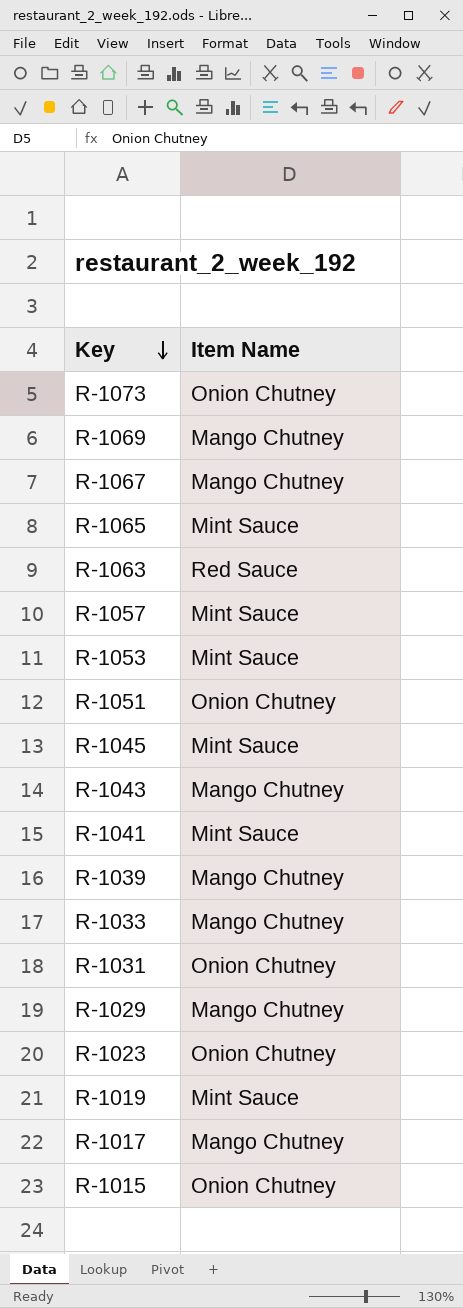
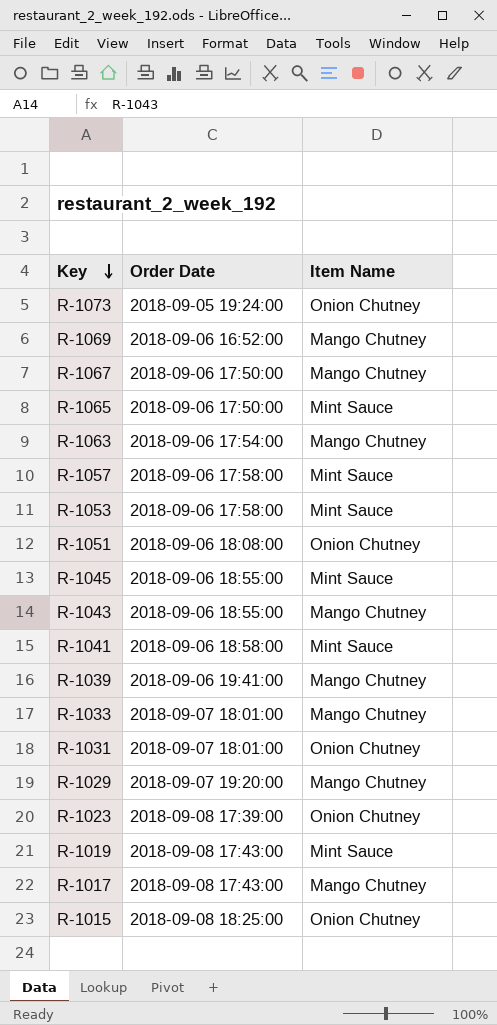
column Order Date | position: none -> 2
R-1063 | Item Name: Red Sauce -> Mango Chutney

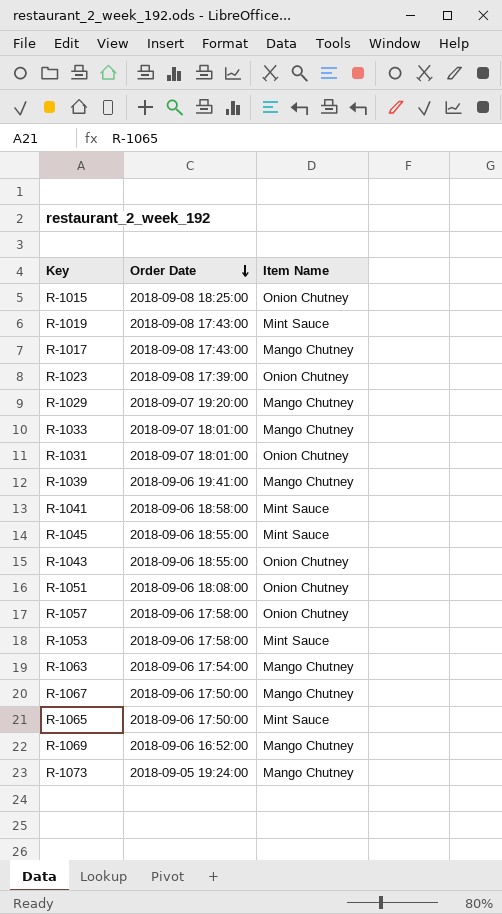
row order: Key descending -> Order Date descending
R-1043 | Item Name: Mango Chutney -> Onion Chutney
R-1057 | Item Name: Mint Sauce -> Onion Chutney
R-1073 | Item Name: Onion Chutney -> Mango Chutney

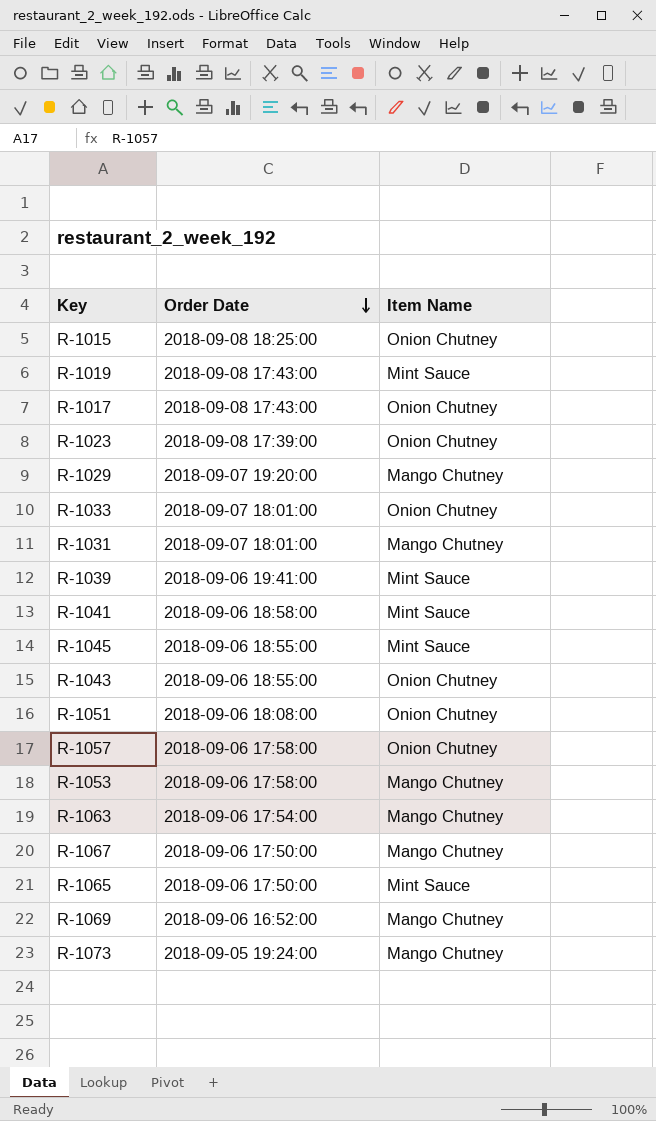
R-1017 | Item Name: Mango Chutney -> Onion Chutney
R-1033 | Item Name: Mango Chutney -> Onion Chutney
R-1031 | Item Name: Onion Chutney -> Mango Chutney
R-1039 | Item Name: Mango Chutney -> Mint Sauce
R-1053 | Item Name: Mint Sauce -> Mango Chutney

